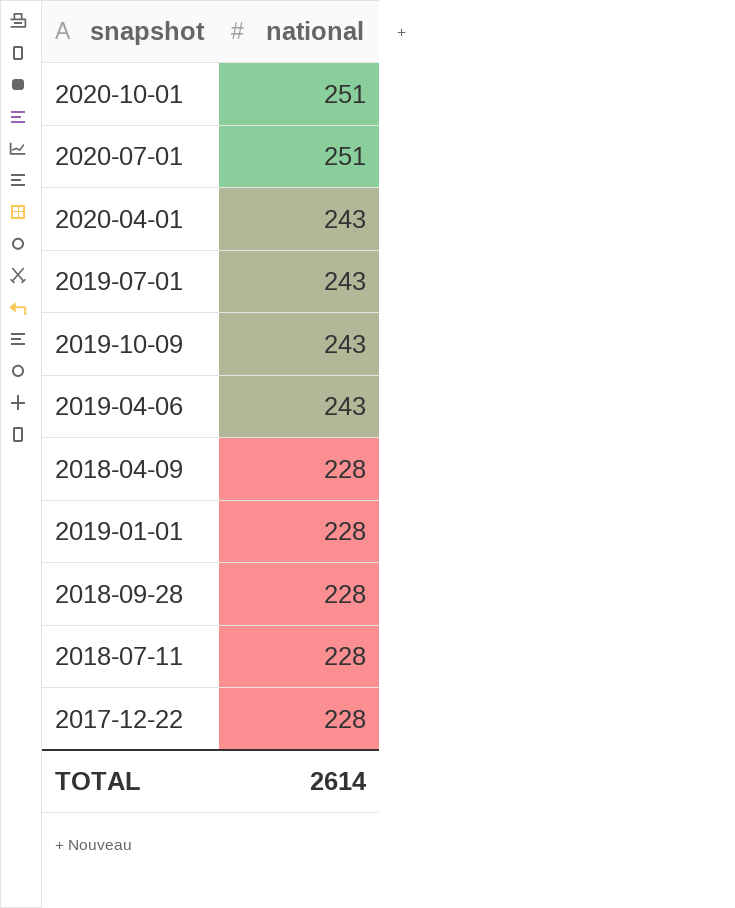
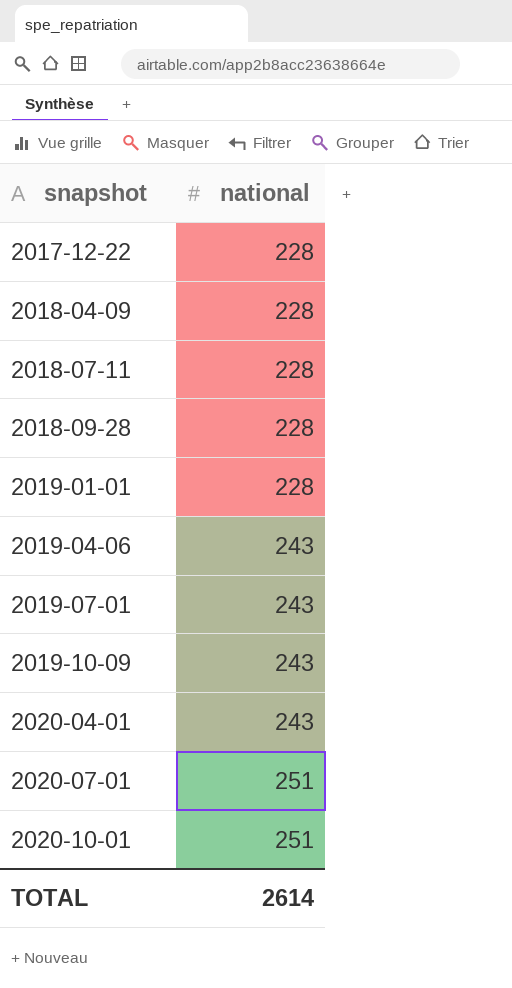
row order: national descending -> snapshot ascending

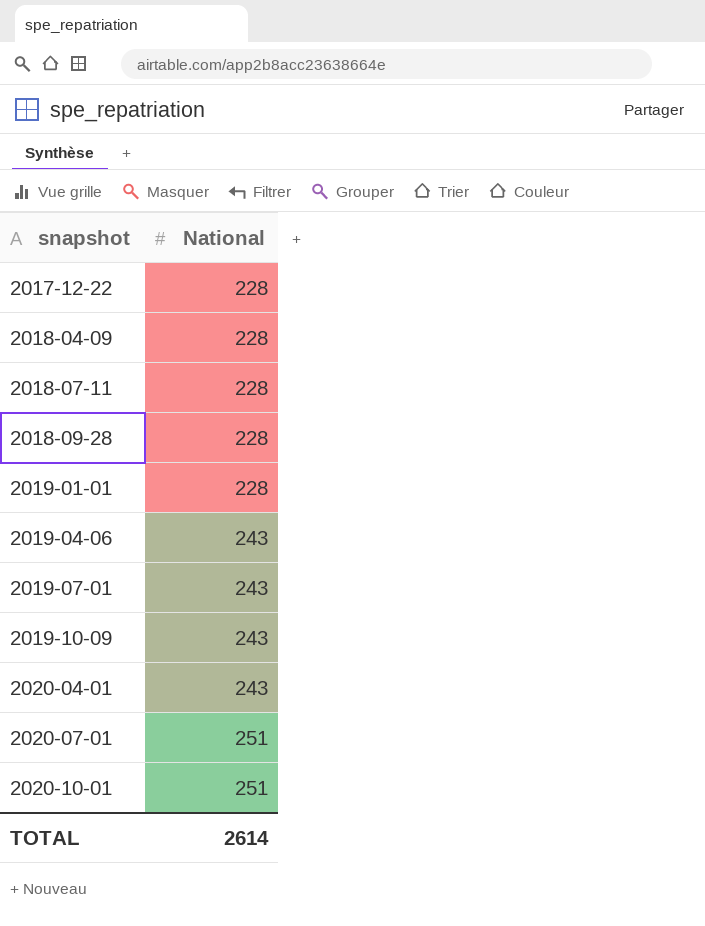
column name: national -> National

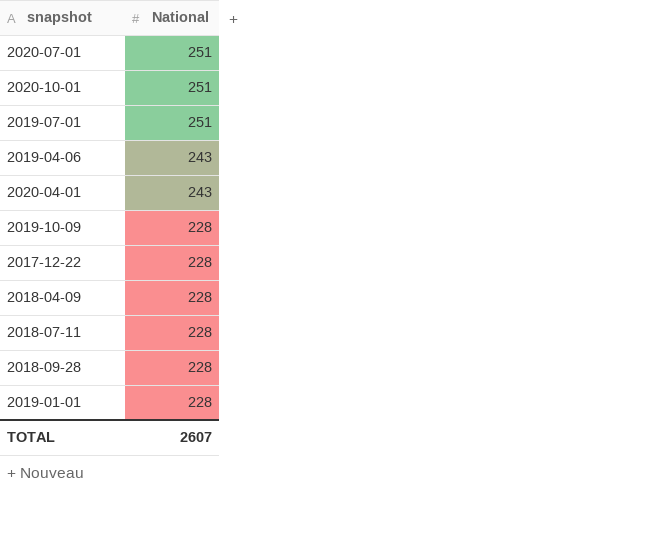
row order: snapshot ascending -> National descending
2019-07-01 | National: 243 -> 251
2019-10-09 | National: 243 -> 228
TOTAL | National: 2614 -> 2607

